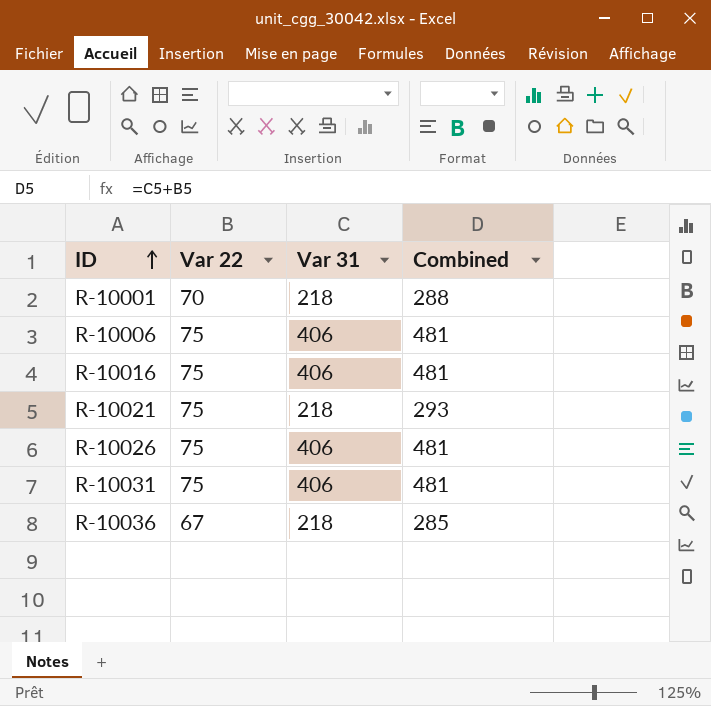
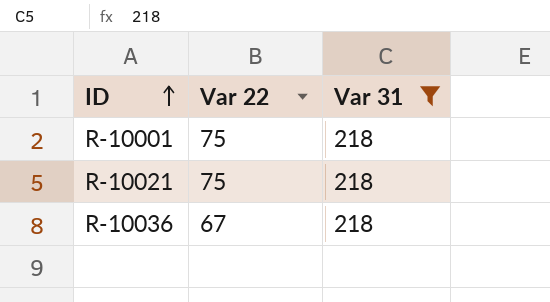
filter: none -> Var 31 = 218
column Combined | formula: [Var 22] + [Var 31] -> none
R-10001 | Var 22: 70 -> 75

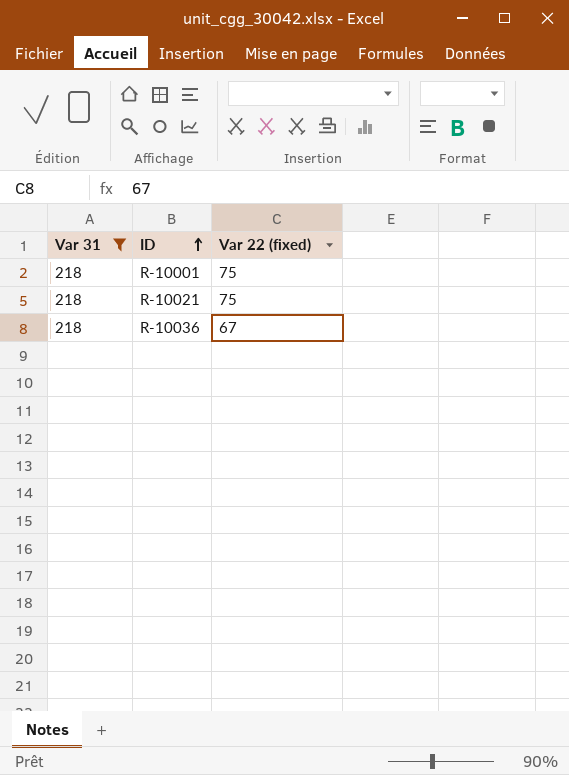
column Var 31 | position: 3 -> 1
column name: Var 22 -> Var 22 (fixed)

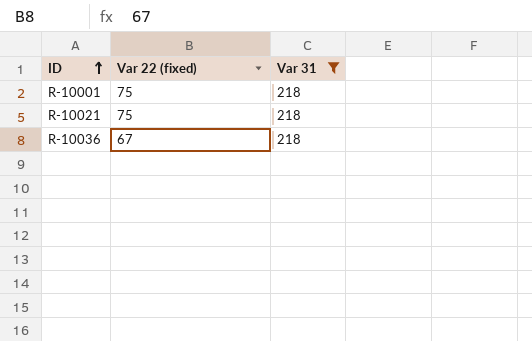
column Var 31 | position: 1 -> 3

